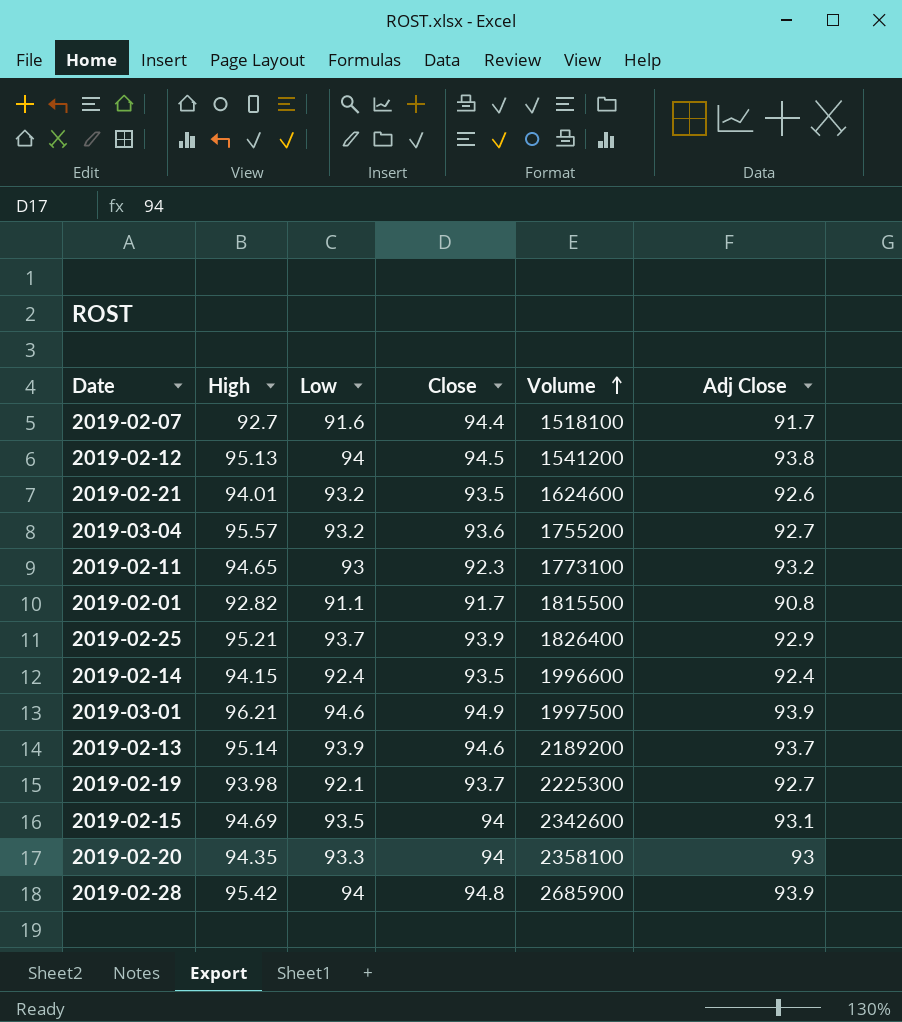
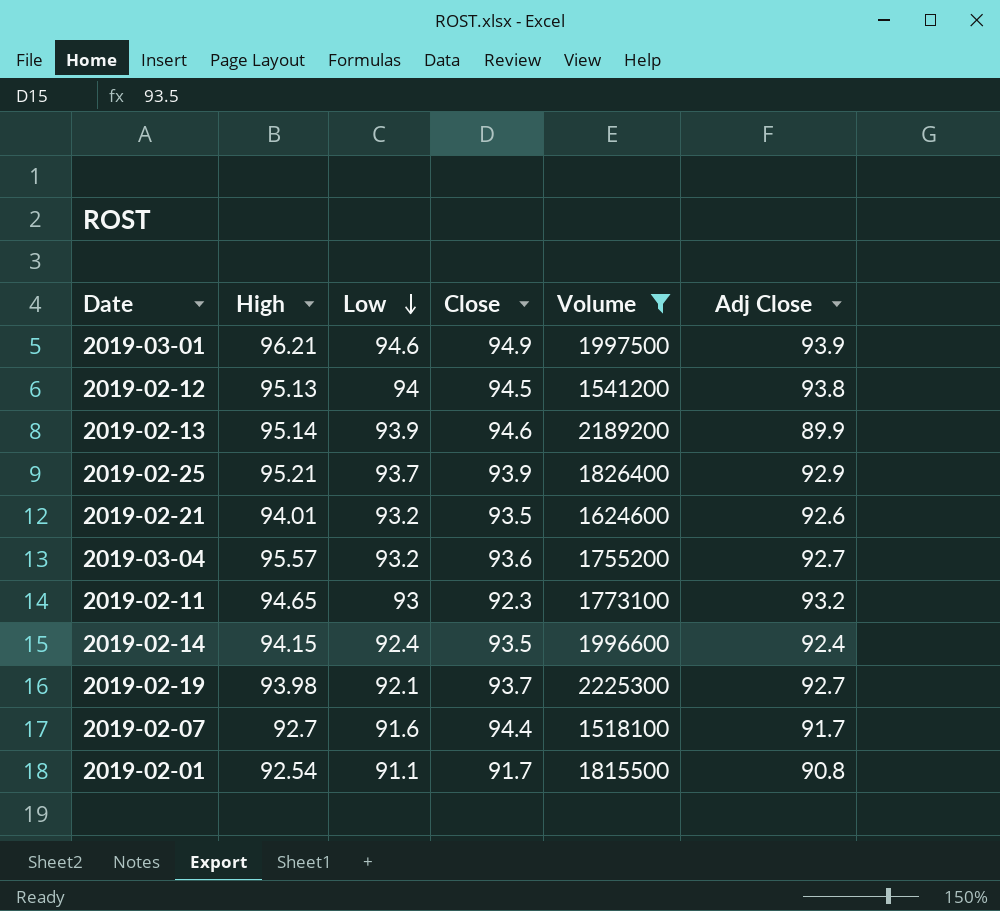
filter: none -> Volume <= 2225300
row order: Volume ascending -> Low descending
2019-02-13 | Adj Close: 93.7 -> 89.9
2019-02-01 | High: 92.82 -> 92.54

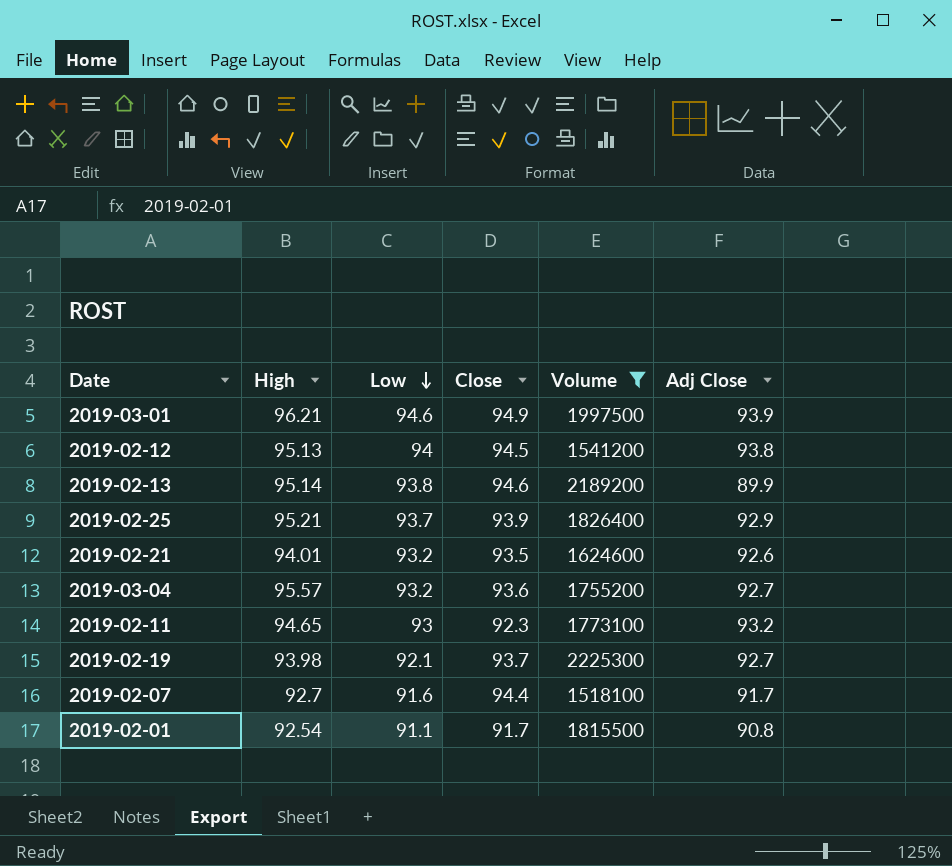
row 2019-02-14: 94.15 | 92.4 | 93.5 | 1996600 | 92.4 -> none
2019-02-13 | Low: 93.9 -> 93.8

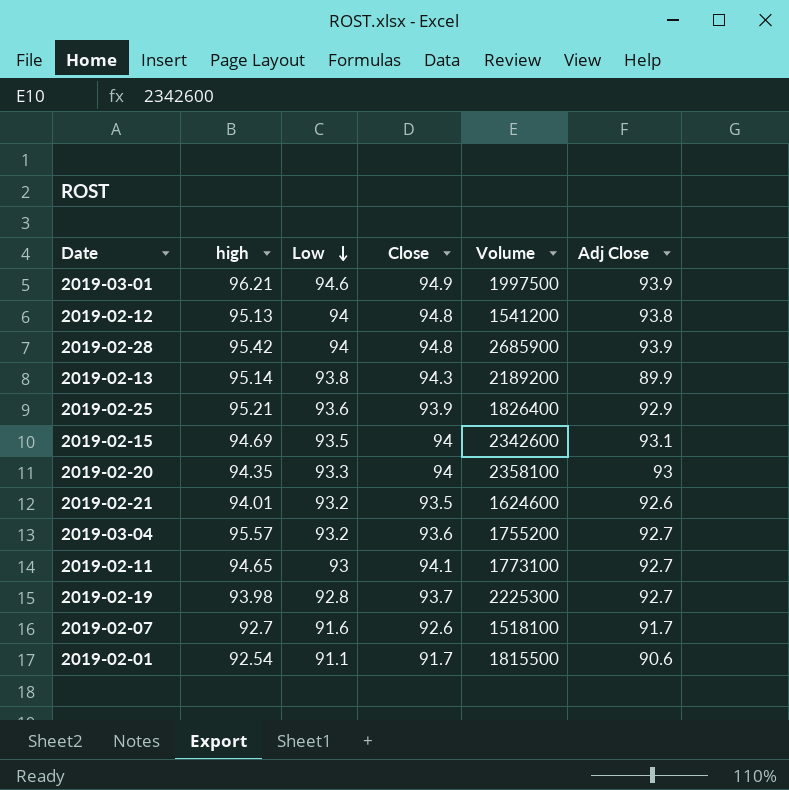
filter: Volume <= 2225300 -> none
column name: High -> high
2019-02-12 | Close: 94.5 -> 94.8
2019-02-13 | Close: 94.6 -> 94.3
2019-02-25 | Low: 93.7 -> 93.6
2019-02-11 | Close: 92.3 -> 94.1
2019-02-11 | Adj Close: 93.2 -> 92.7
2019-02-19 | Low: 92.1 -> 92.8
2019-02-07 | Close: 94.4 -> 92.6
2019-02-01 | Adj Close: 90.8 -> 90.6

